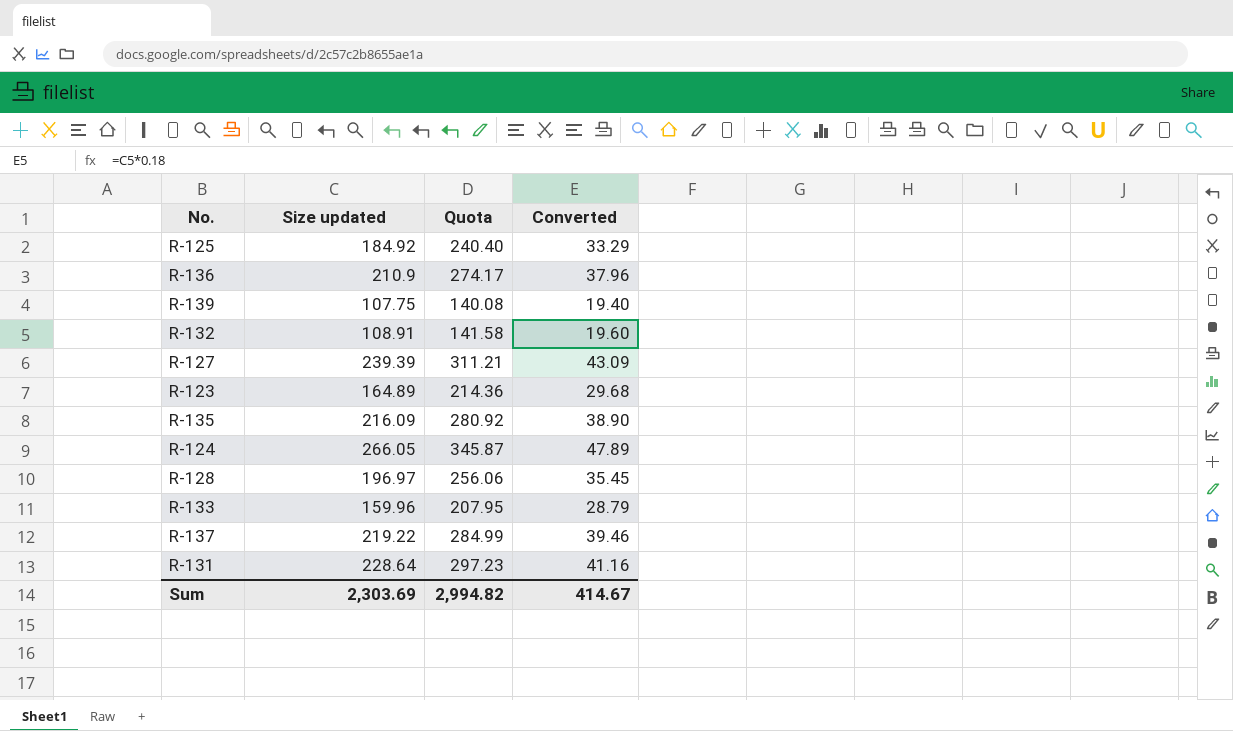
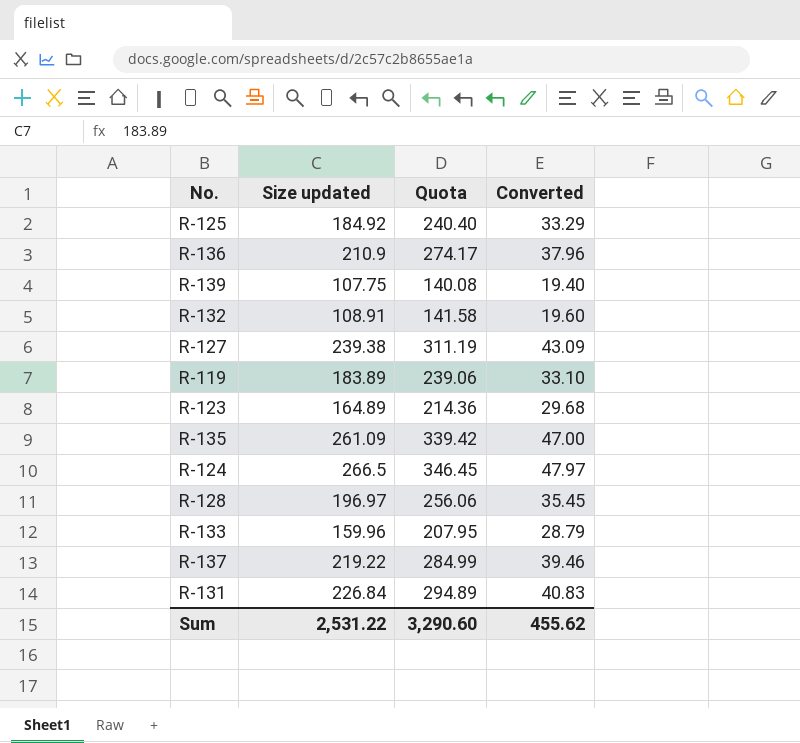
R-127 | Size updated: 239.39 -> 239.38
R-127 | Quota: 311.21 -> 311.19
row R-119: none -> 183.89 | 239.06 | 33.10
R-135 | Size updated: 216.09 -> 261.09
R-135 | Quota: 280.92 -> 339.42
R-135 | Converted: 38.90 -> 47.00
R-124 | Size updated: 266.05 -> 266.5
R-124 | Quota: 345.87 -> 346.45
R-124 | Converted: 47.89 -> 47.97
R-131 | Size updated: 228.64 -> 226.84
R-131 | Quota: 297.23 -> 294.89
R-131 | Converted: 41.16 -> 40.83
Sum | Size updated: 2,303.69 -> 2,531.22
Sum | Quota: 2,994.82 -> 3,290.60
Sum | Converted: 414.67 -> 455.62

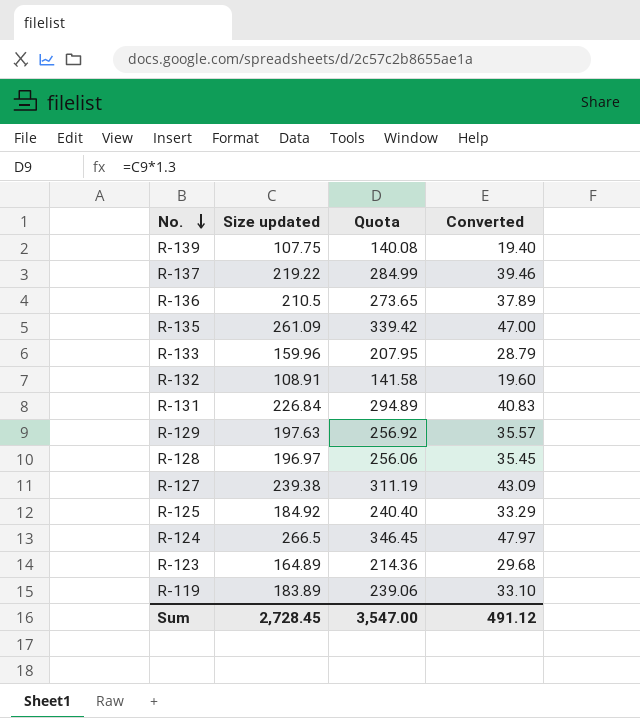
row order: none -> No. descending
R-136 | Size updated: 210.9 -> 210.5
R-136 | Quota: 274.17 -> 273.65
R-136 | Converted: 37.96 -> 37.89
row R-129: none -> 197.63 | 256.92 | 35.57
Sum | Size updated: 2,531.22 -> 2,728.45
Sum | Quota: 3,290.60 -> 3,547.00
Sum | Converted: 455.62 -> 491.12

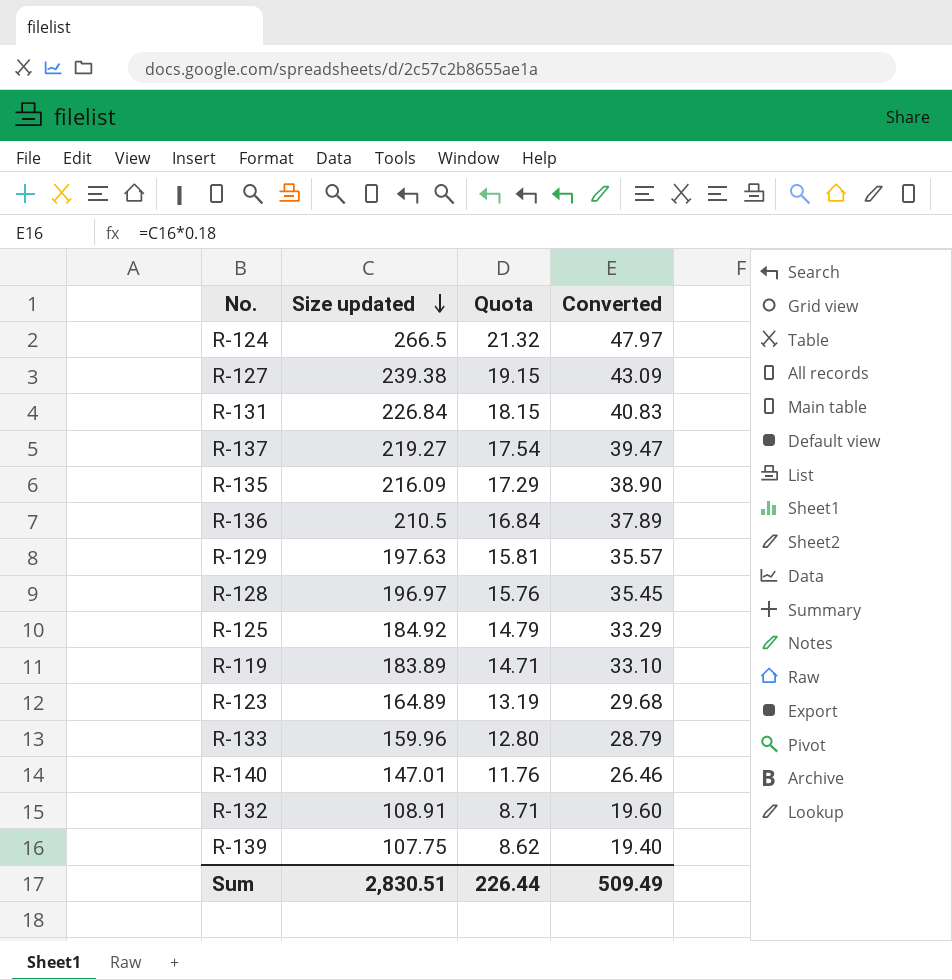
row order: No. descending -> Size updated descending
column Quota | formula: [Size updated] * 1.3 -> [Size updated] * 0.08
R-137 | Size updated: 219.22 -> 219.27
R-137 | Converted: 39.46 -> 39.47
R-135 | Size updated: 261.09 -> 216.09
R-135 | Converted: 47.00 -> 38.90
row R-140: none -> 147.01 | 11.76 | 26.46
Sum | Size updated: 2,728.45 -> 2,830.51
Sum | Quota: 3,547.00 -> 226.44
Sum | Converted: 491.12 -> 509.49

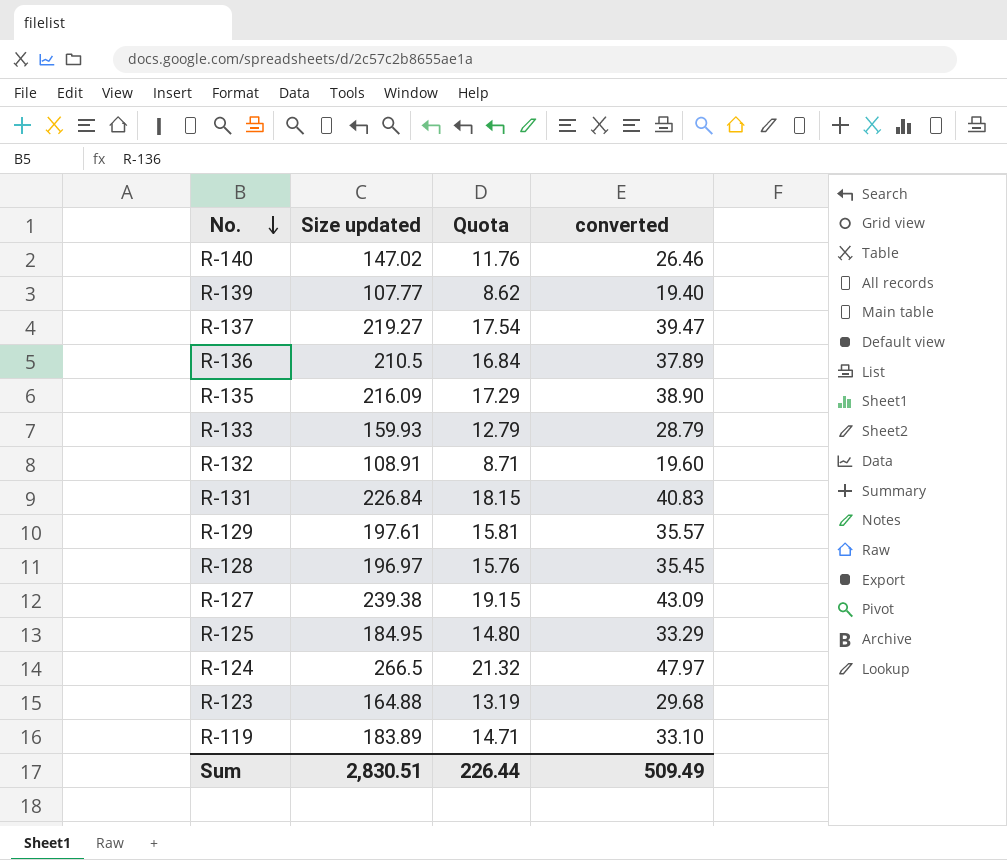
row order: Size updated descending -> No. descending
column name: Converted -> converted
R-140 | Size updated: 147.01 -> 147.02
R-139 | Size updated: 107.75 -> 107.77
R-133 | Size updated: 159.96 -> 159.93
R-133 | Quota: 12.80 -> 12.79
R-129 | Size updated: 197.63 -> 197.61
R-125 | Size updated: 184.92 -> 184.95
R-125 | Quota: 14.79 -> 14.80
R-123 | Size updated: 164.89 -> 164.88

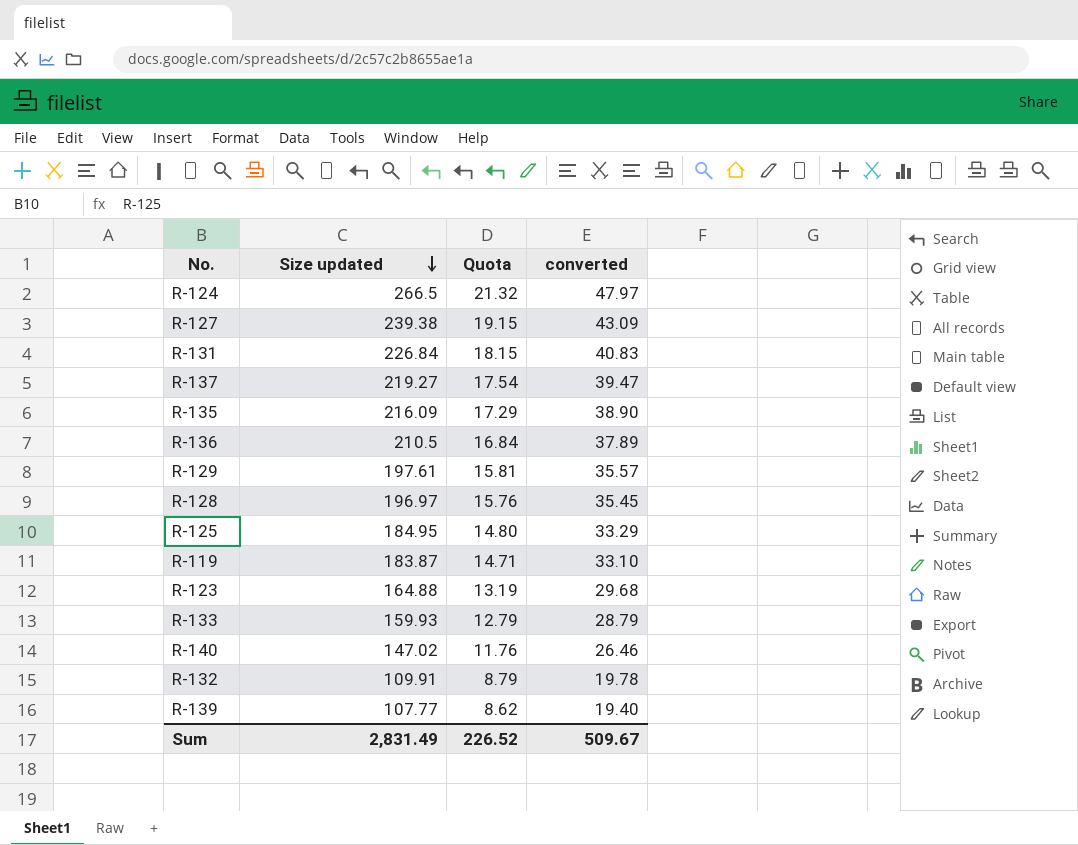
row order: No. descending -> Size updated descending
R-119 | Size updated: 183.89 -> 183.87
R-132 | Size updated: 108.91 -> 109.91
R-132 | Quota: 8.71 -> 8.79
R-132 | converted: 19.60 -> 19.78
Sum | Size updated: 2,830.51 -> 2,831.49
Sum | Quota: 226.44 -> 226.52
Sum | converted: 509.49 -> 509.67

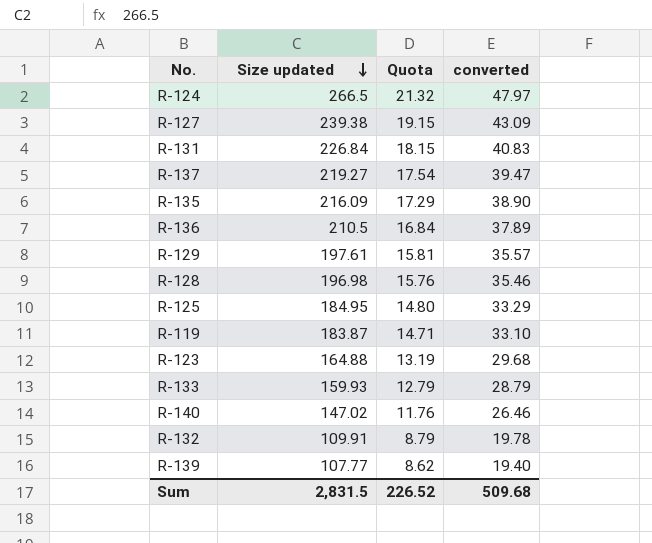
R-128 | Size updated: 196.97 -> 196.98
R-128 | converted: 35.45 -> 35.46
Sum | Size updated: 2,831.49 -> 2,831.5
Sum | converted: 509.67 -> 509.68

